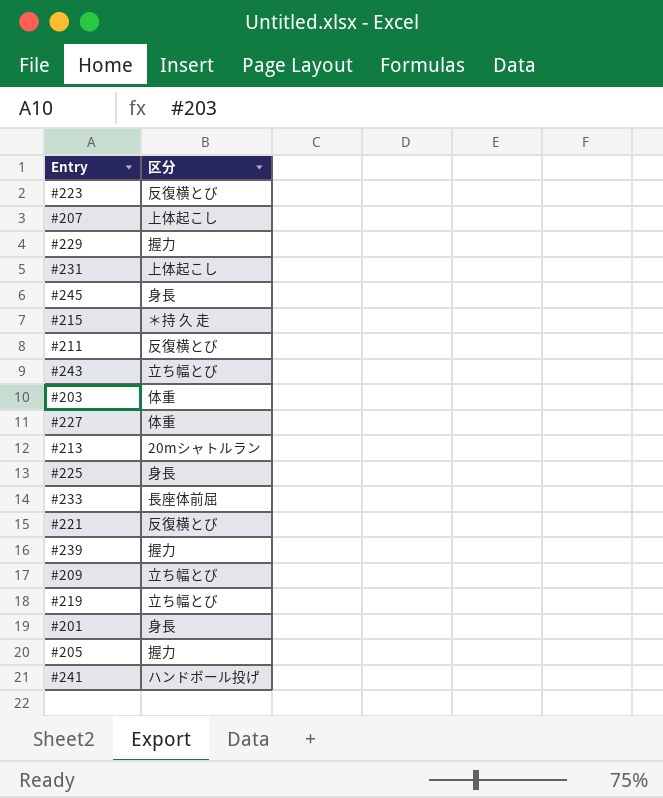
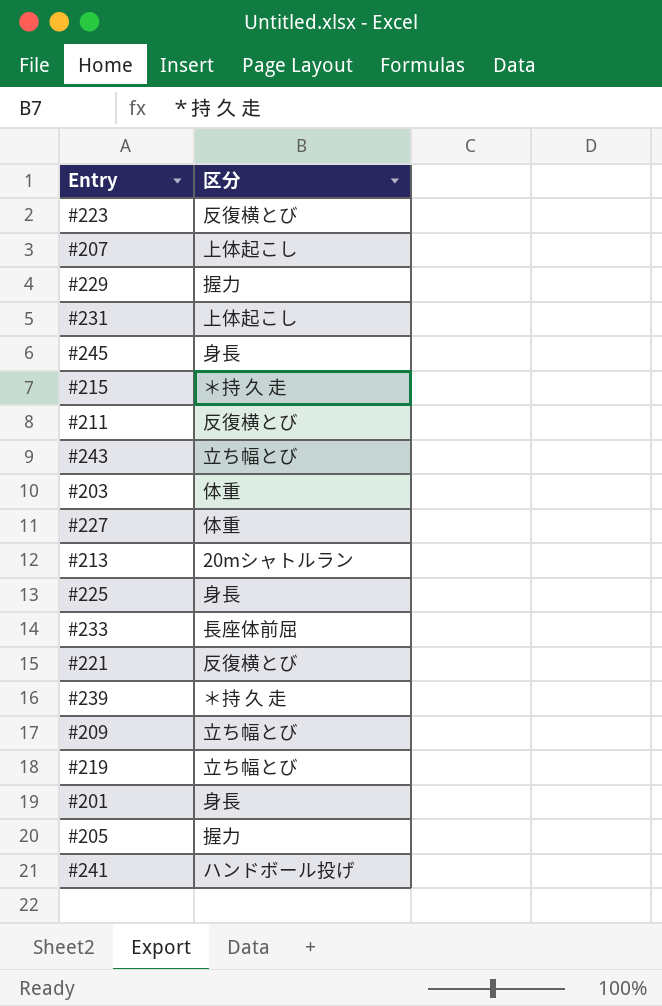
#239 | 区分: 握力 -> ＊持 久 走

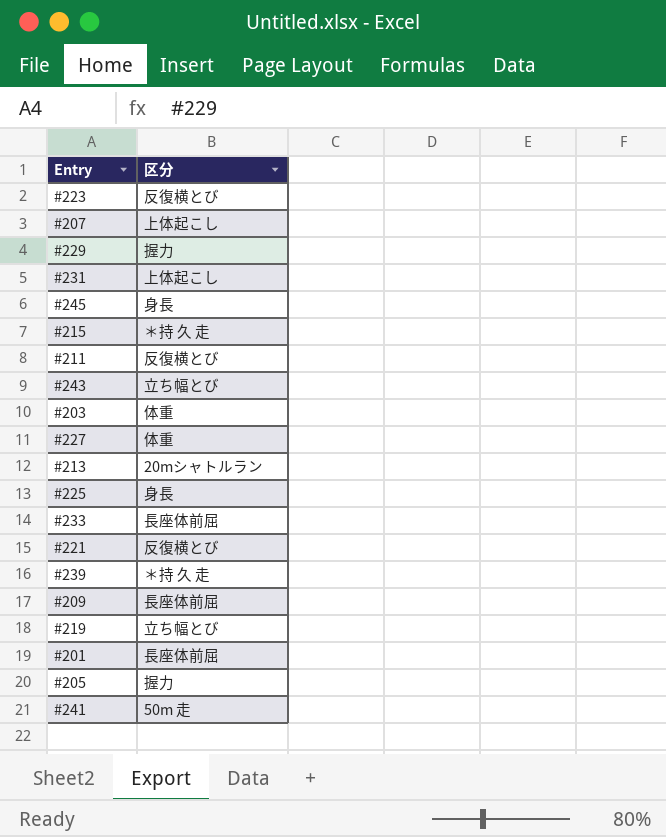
#209 | 区分: 立ち幅とび -> 長座体前屈
#201 | 区分: 身長 -> 長座体前屈
#241 | 区分: ハンドボール投げ -> 50m 走

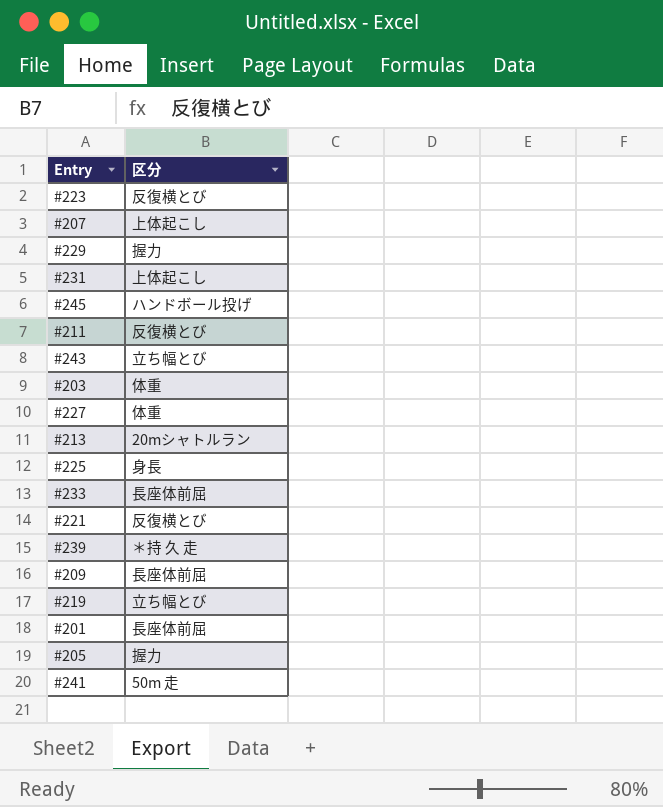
row #215: ＊持 久 走 -> none
#245 | 区分: 身長 -> ハンドボール投げ

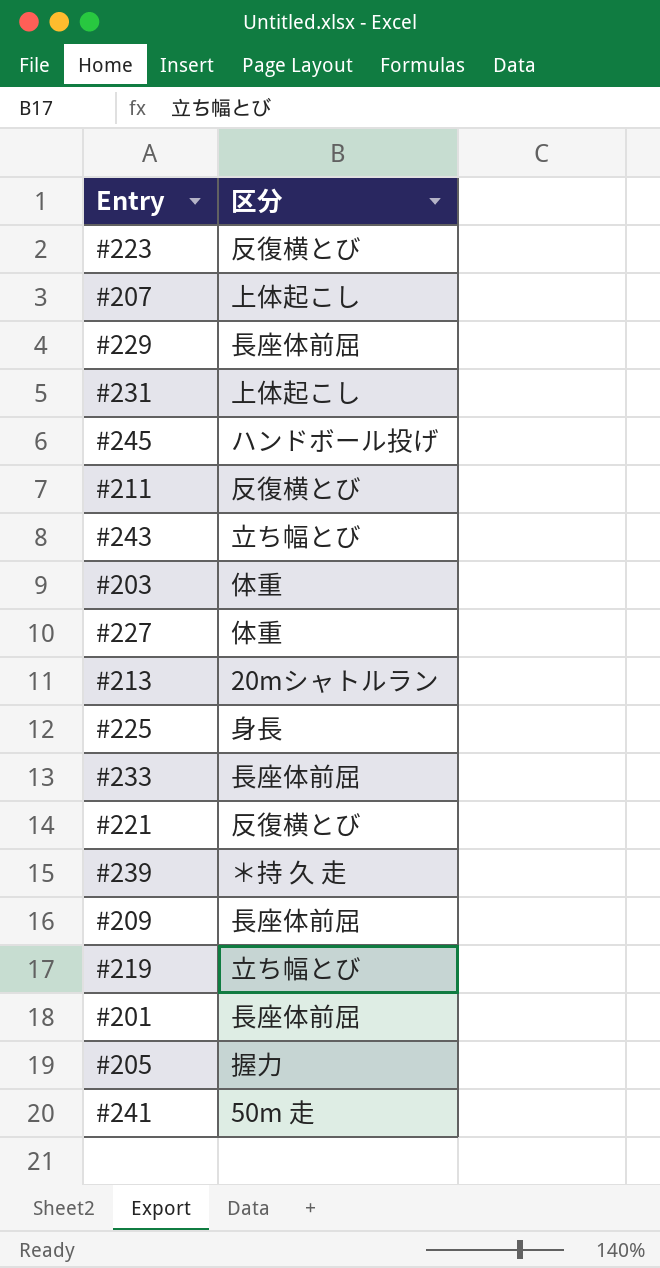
#229 | 区分: 握力 -> 長座体前屈

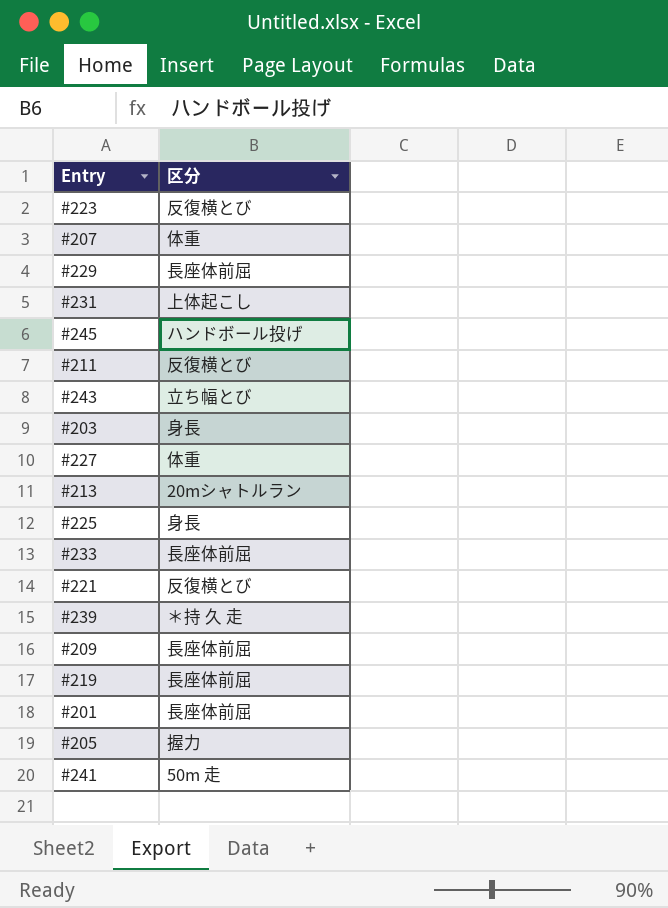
#207 | 区分: 上体起こし -> 体重
#203 | 区分: 体重 -> 身長
#219 | 区分: 立ち幅とび -> 長座体前屈

